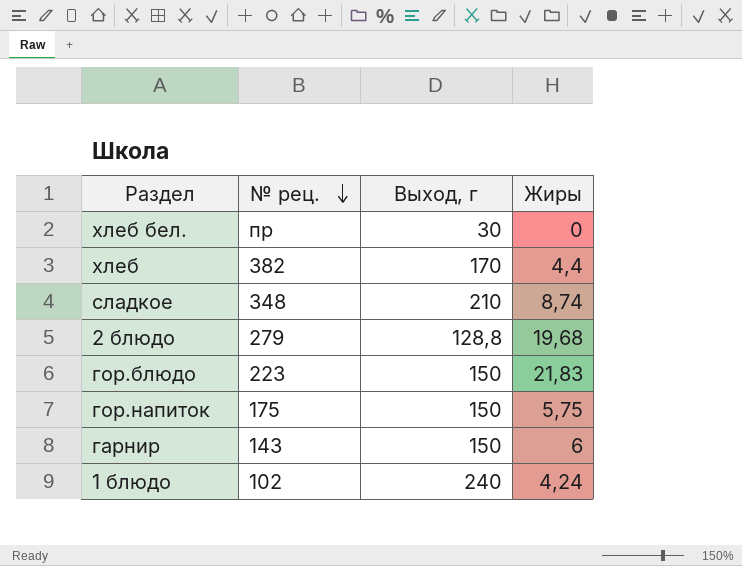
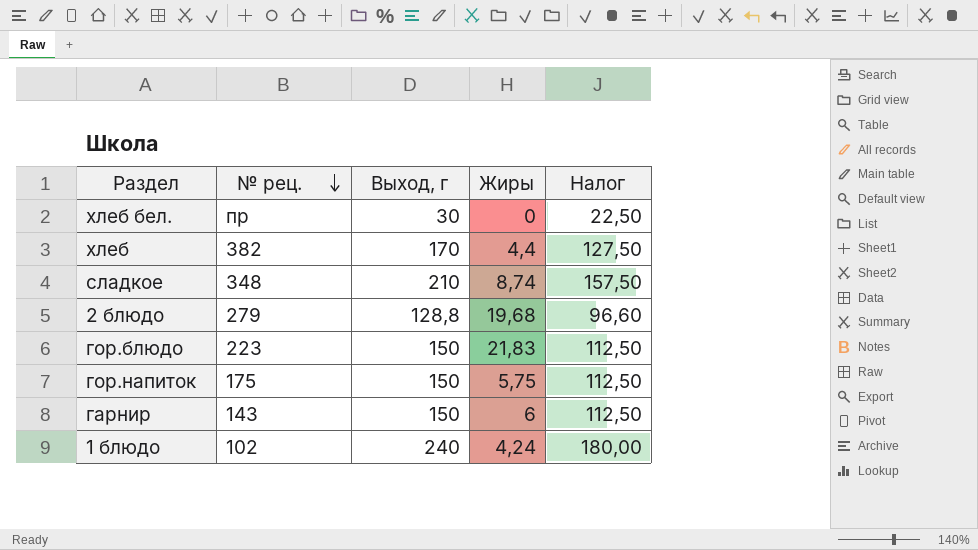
column Налог | formula: none -> [Выход, г] * 0,75

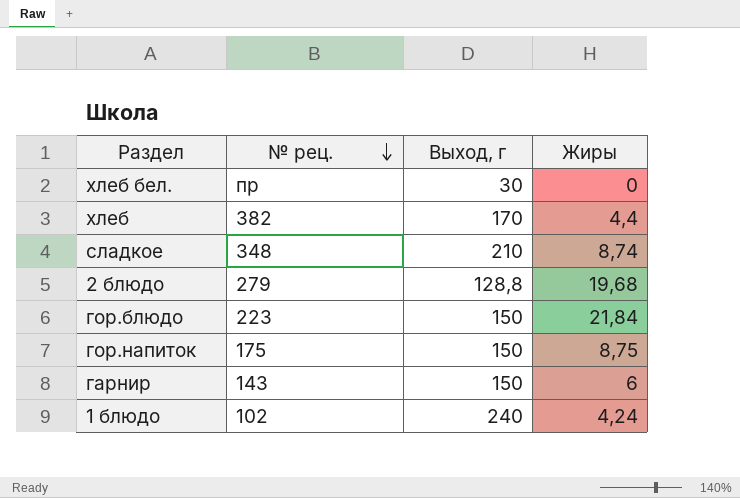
column Налог | formula: [Выход, г] * 0,75 -> none
гор.блюдо | Жиры: 21,83 -> 21,84
гор.напиток | Жиры: 5,75 -> 8,75

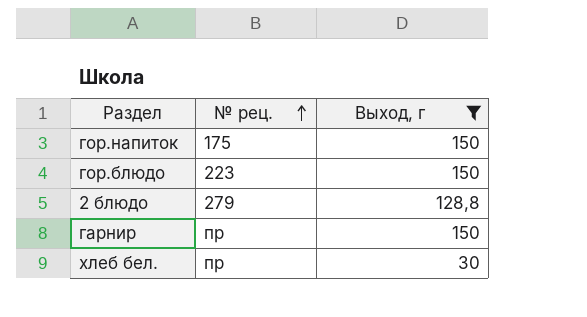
filter: none -> Выход, г <= 150
row order: № рец. descending -> № рец. ascending
column Жиры | position: 4 -> none
гарнир | № рец.: 143 -> пр

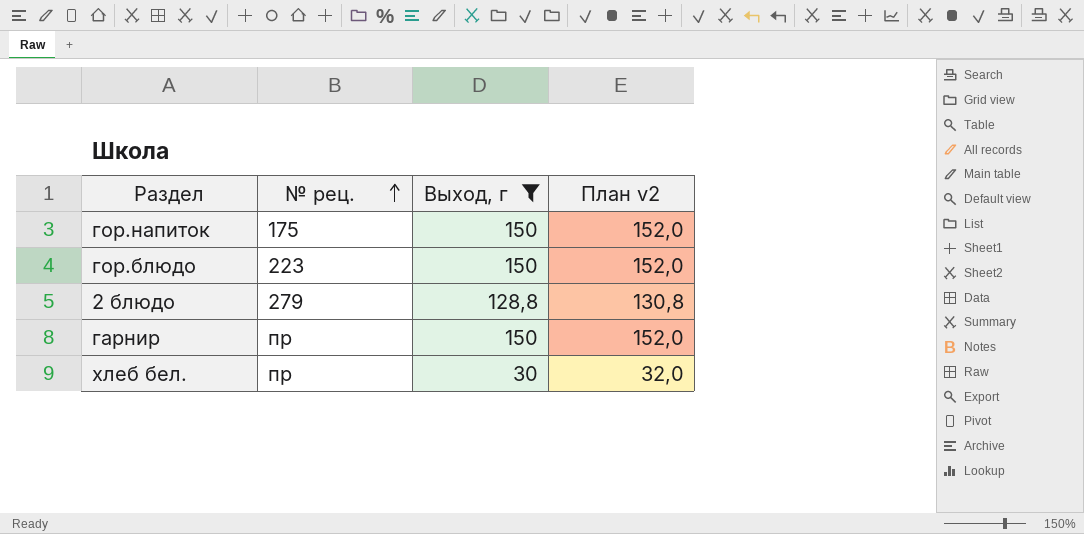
column План v2 | formula: none -> [Выход, г] + 2

